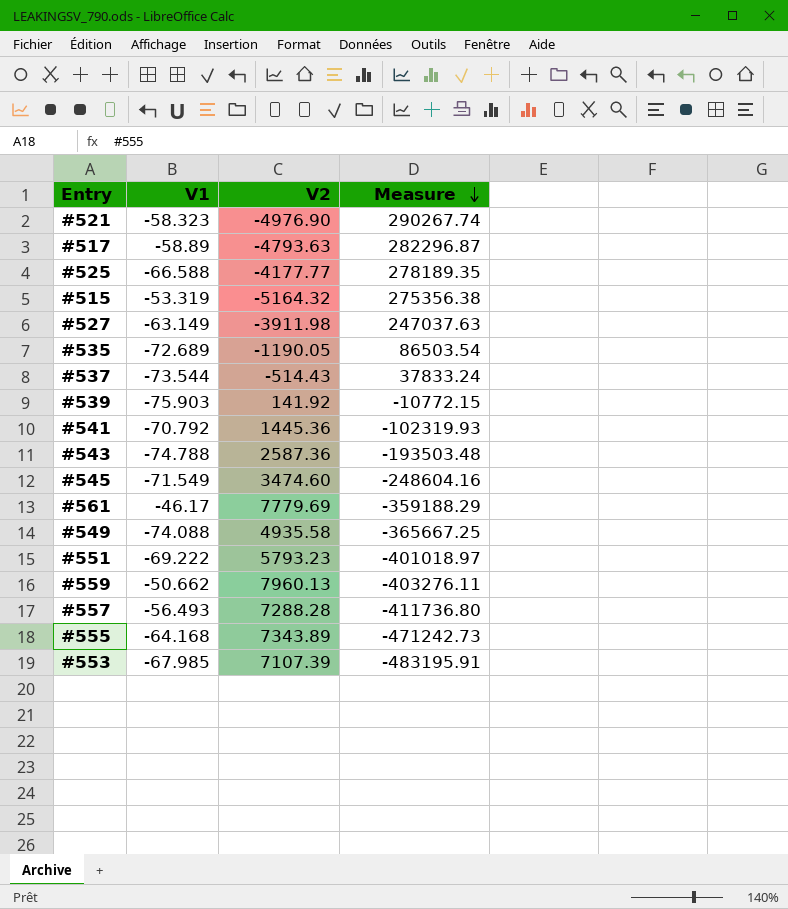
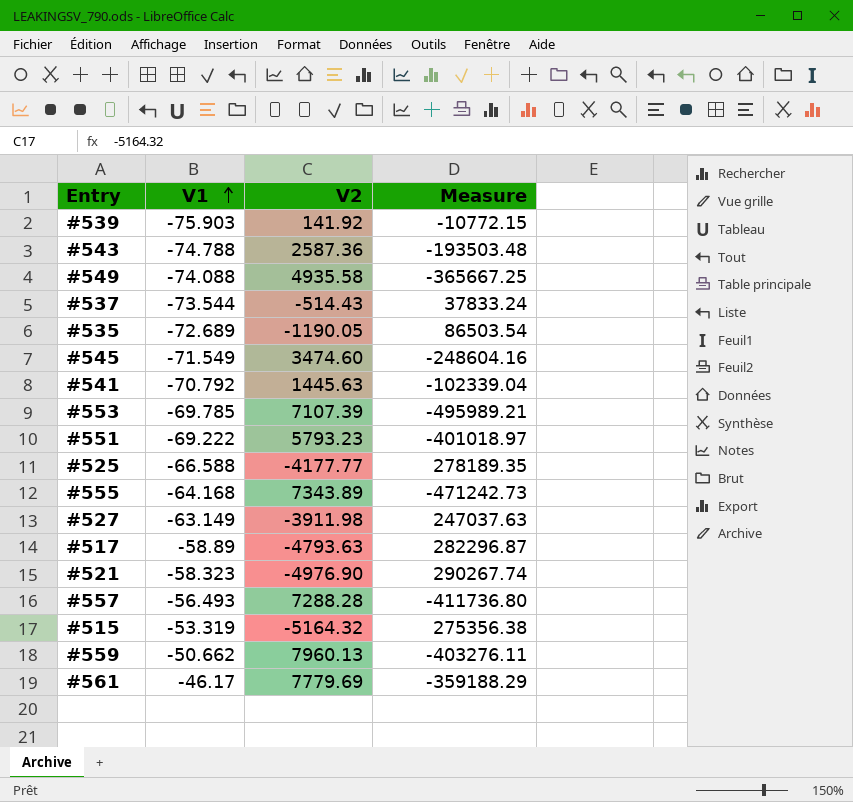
row order: Measure descending -> V1 ascending
#541 | V2: 1445.36 -> 1445.63
#541 | Measure: -102319.93 -> -102339.04
#553 | V1: -67.985 -> -69.785
#553 | Measure: -483195.91 -> -495989.21

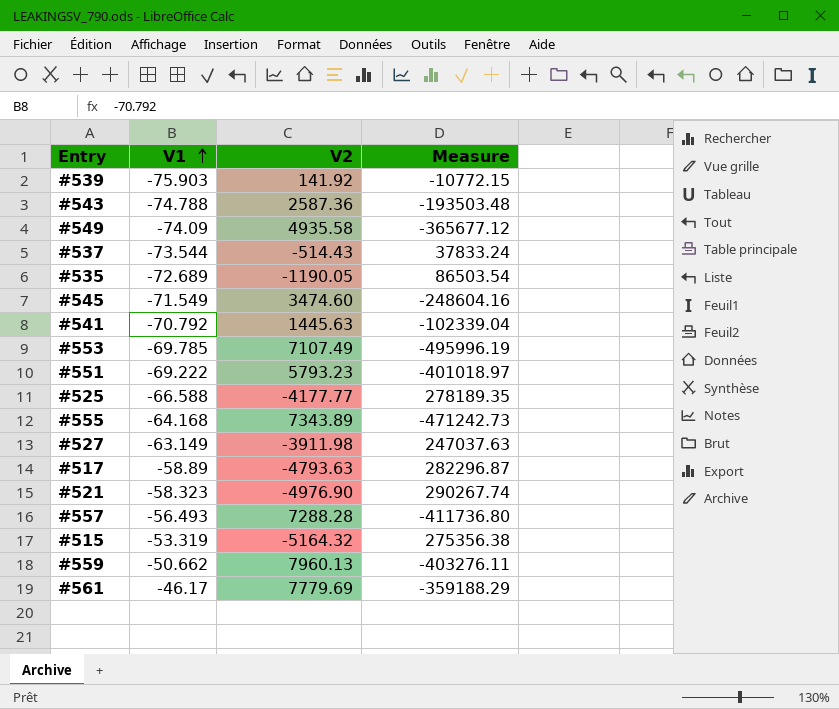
#549 | V1: -74.088 -> -74.09
#549 | Measure: -365667.25 -> -365677.12
#553 | V2: 7107.39 -> 7107.49
#553 | Measure: -495989.21 -> -495996.19

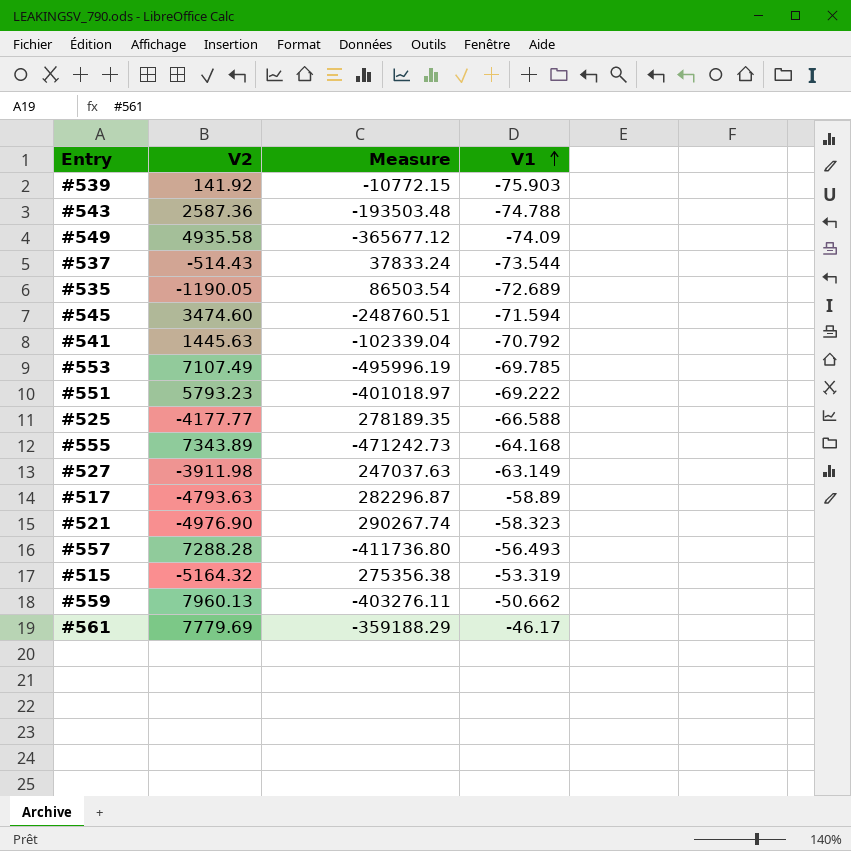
column V1 | position: 2 -> 4
#545 | Measure: -248604.16 -> -248760.51
#545 | V1: -71.549 -> -71.594

